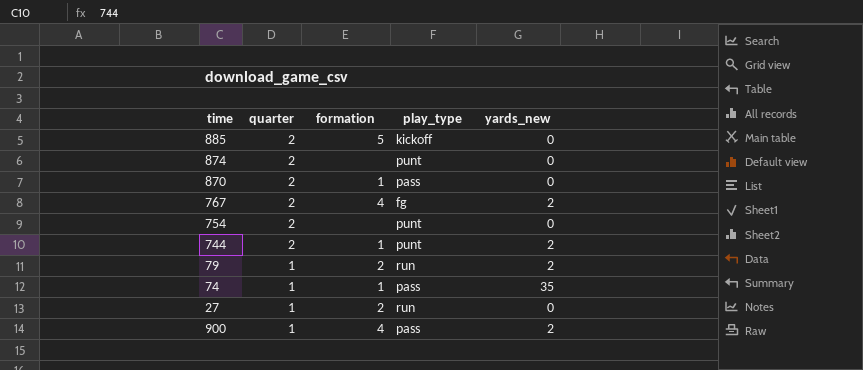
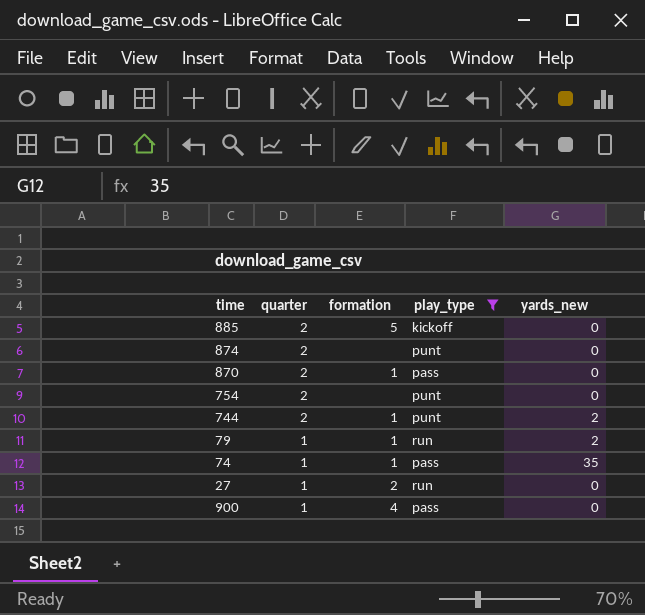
filter: none -> play_type != fg
79 | formation: 2 -> 1
900 | yards_new: 2 -> 0

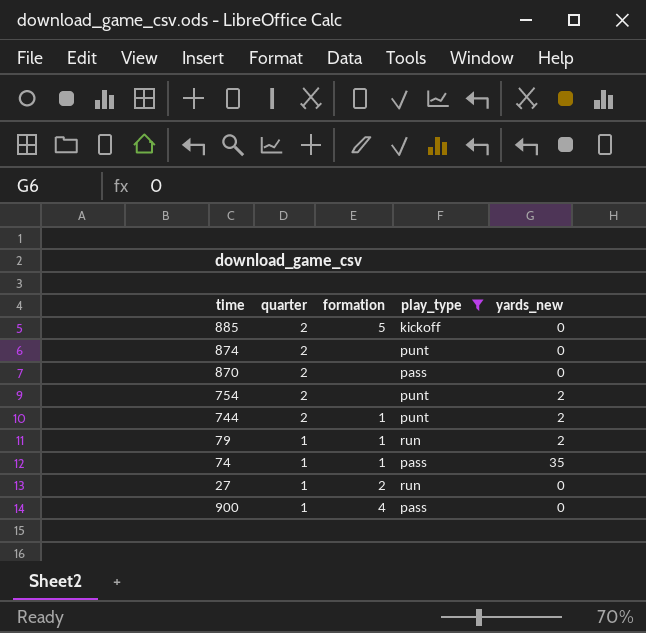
870 | formation: 1 -> none
754 | yards_new: 0 -> 2

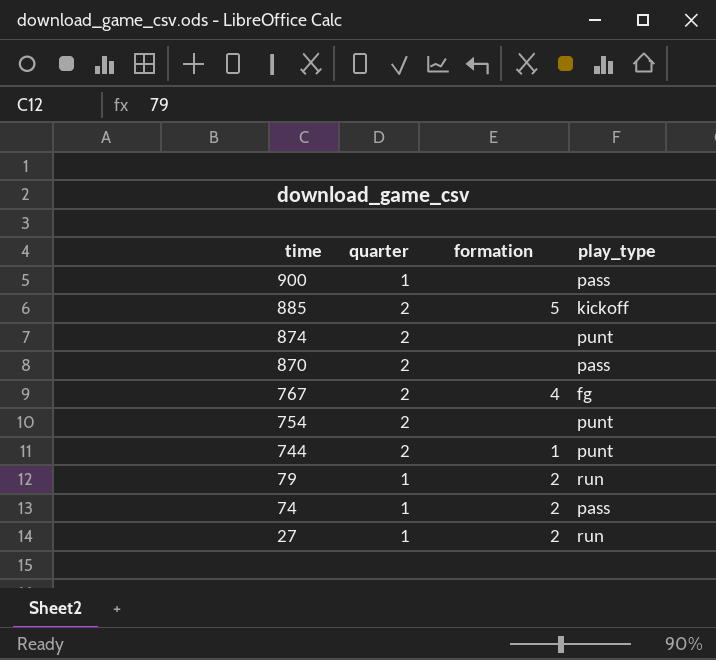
filter: play_type != fg -> none
row order: quarter descending -> time descending
column yards_new | position: 5 -> none
900 | formation: 4 -> none
79 | formation: 1 -> 2
74 | formation: 1 -> 2

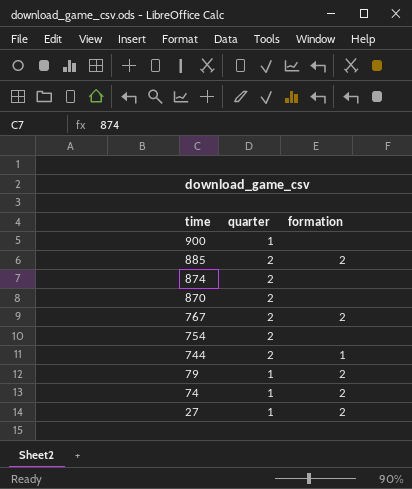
column play_type | position: 4 -> none
885 | formation: 5 -> 2
767 | formation: 4 -> 2

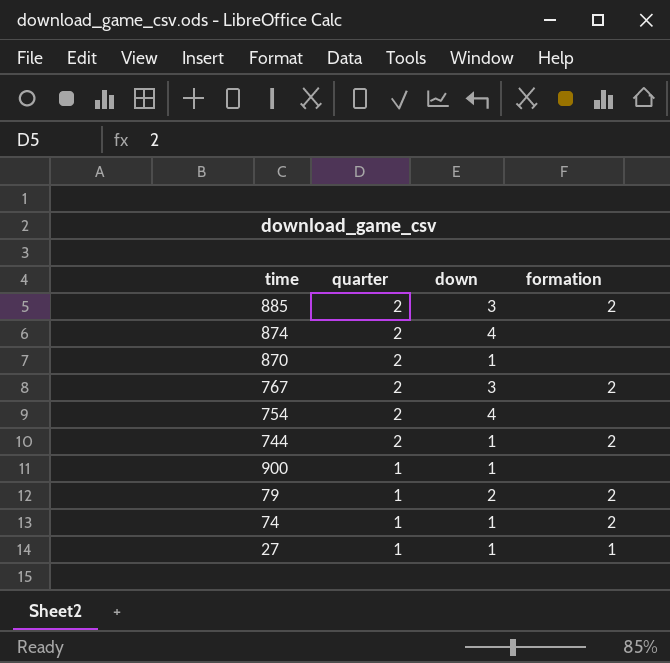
row order: time descending -> quarter descending
column down | position: none -> 3
744 | formation: 1 -> 2
27 | formation: 2 -> 1

